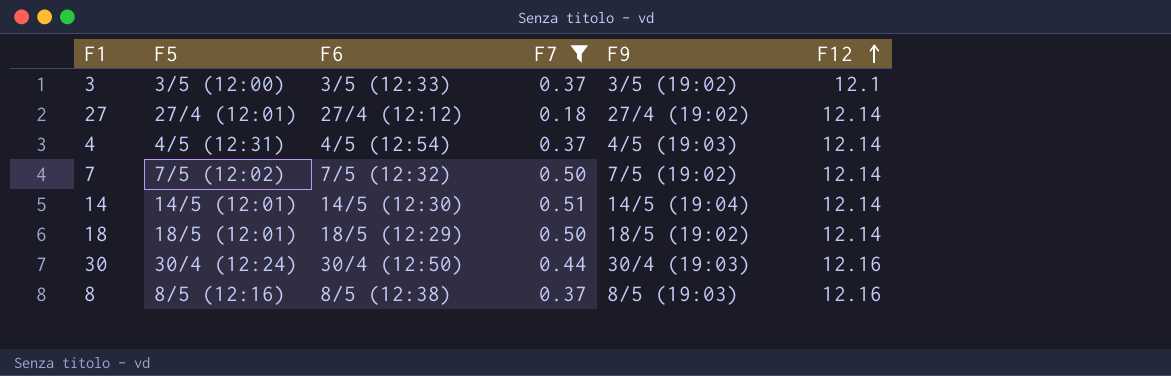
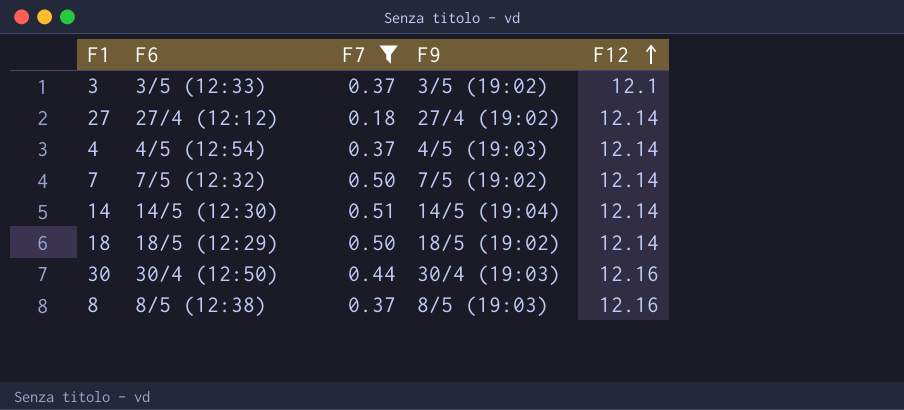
column F5 | position: 2 -> none

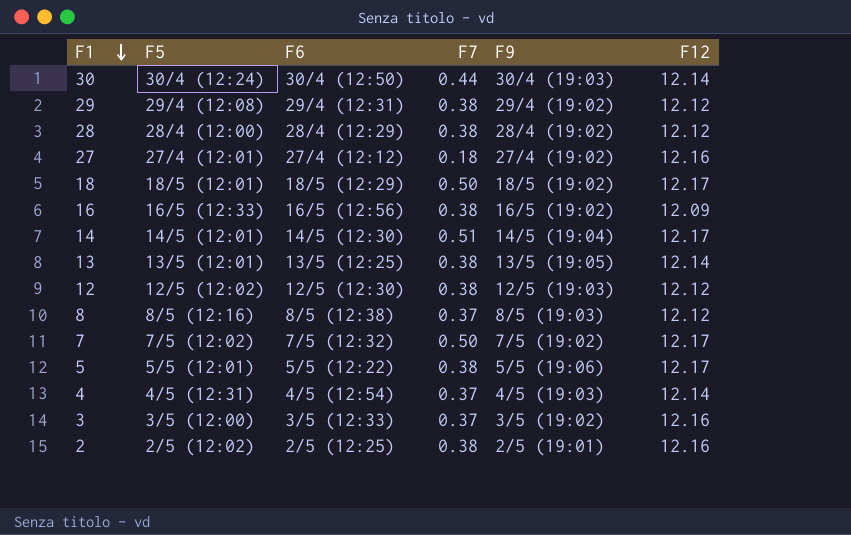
filter: F7 != 0.38 -> none
row order: F12 ascending -> F1 descending
column F5 | position: none -> 2
30 | F12: 12.16 -> 12.14
27 | F12: 12.14 -> 12.16
18 | F12: 12.14 -> 12.17
14 | F12: 12.14 -> 12.17
8 | F12: 12.16 -> 12.12
7 | F12: 12.14 -> 12.17
3 | F12: 12.1 -> 12.16

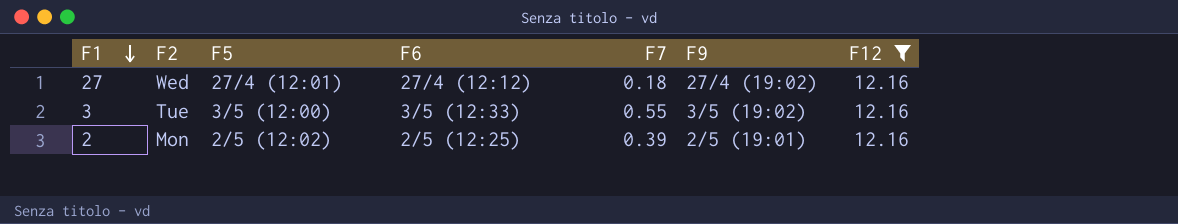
filter: none -> F12 = 12.16
column F2 | position: none -> 2
3 | F7: 0.37 -> 0.55
2 | F7: 0.38 -> 0.39

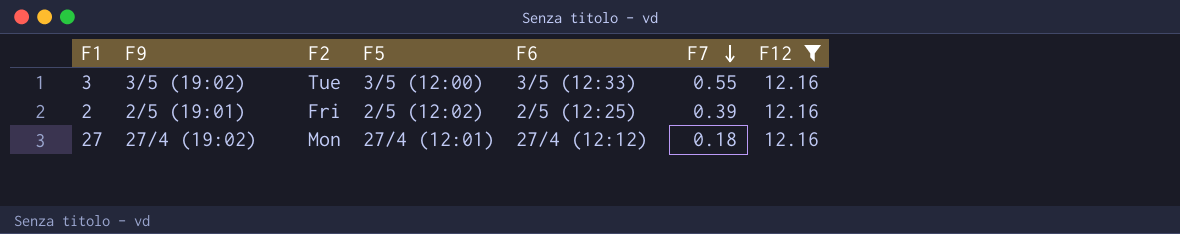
row order: F1 descending -> F7 descending
column F9 | position: 6 -> 2
2 | F2: Mon -> Fri
27 | F2: Wed -> Mon

